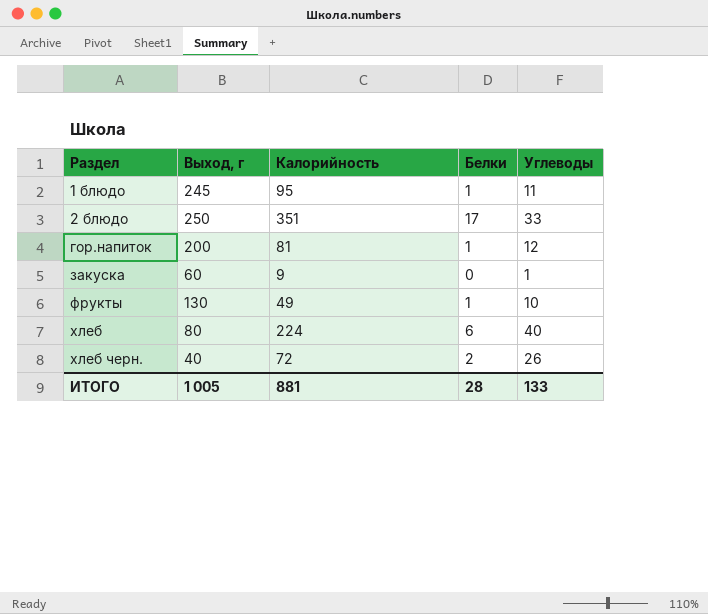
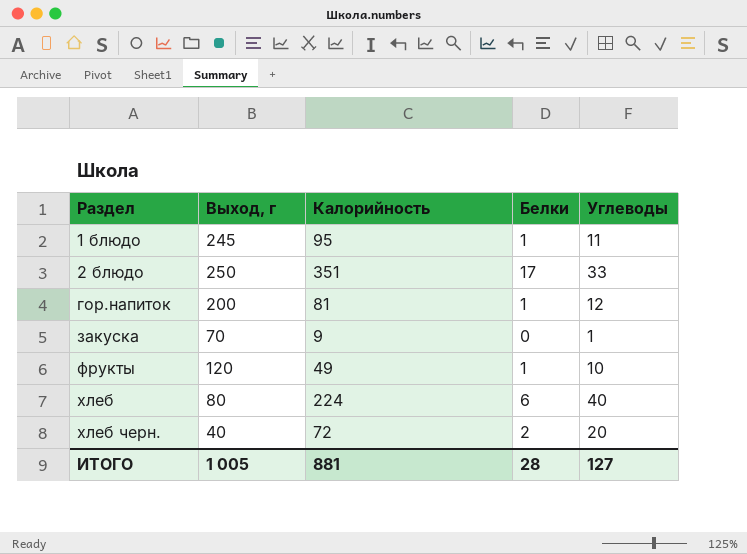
закуска | Выход, г: 60 -> 70
фрукты | Выход, г: 130 -> 120
хлеб черн. | Углеводы: 26 -> 20
ИТОГО | Углеводы: 133 -> 127

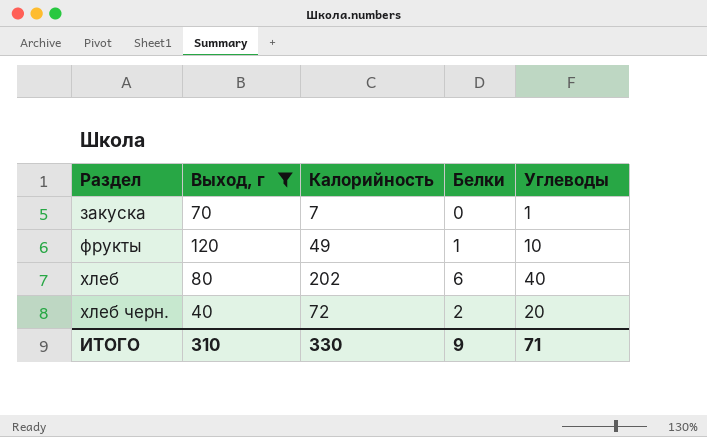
filter: none -> Выход, г <= 120
закуска | Калорийность: 9 -> 7
хлеб | Калорийность: 224 -> 202
ИТОГО | Выход, г: 1 005 -> 310
ИТОГО | Калорийность: 881 -> 330
ИТОГО | Белки: 28 -> 9
ИТОГО | Углеводы: 127 -> 71

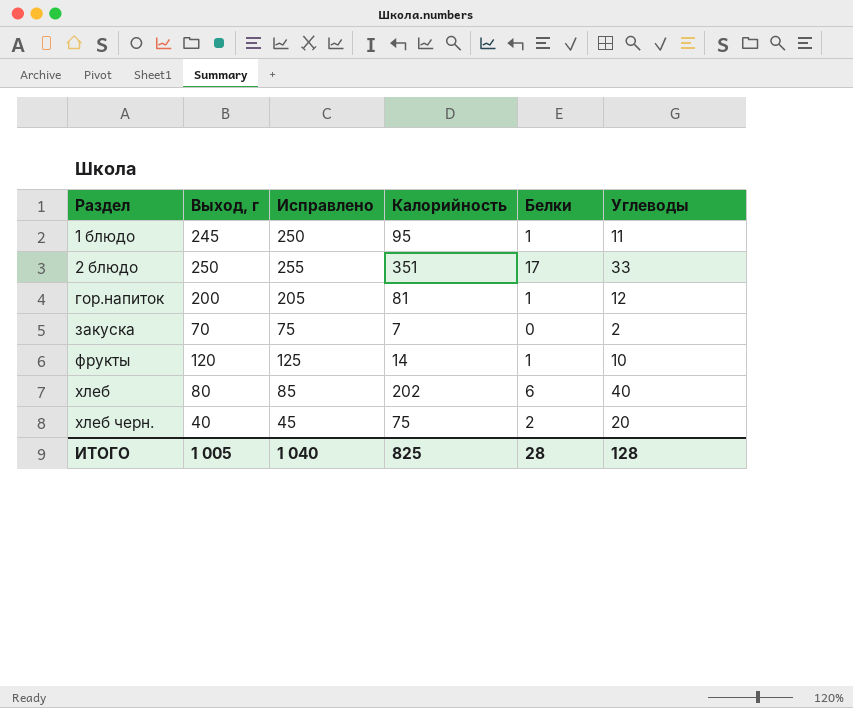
filter: Выход, г <= 120 -> none
column Исправлено | formula: none -> [Выход, г] + 5
закуска | Углеводы: 1 -> 2
фрукты | Калорийность: 49 -> 14
хлеб черн. | Калорийность: 72 -> 75
ИТОГО | Выход, г: 310 -> 1 005
ИТОГО | Калорийность: 330 -> 825
ИТОГО | Белки: 9 -> 28
ИТОГО | Углеводы: 71 -> 128

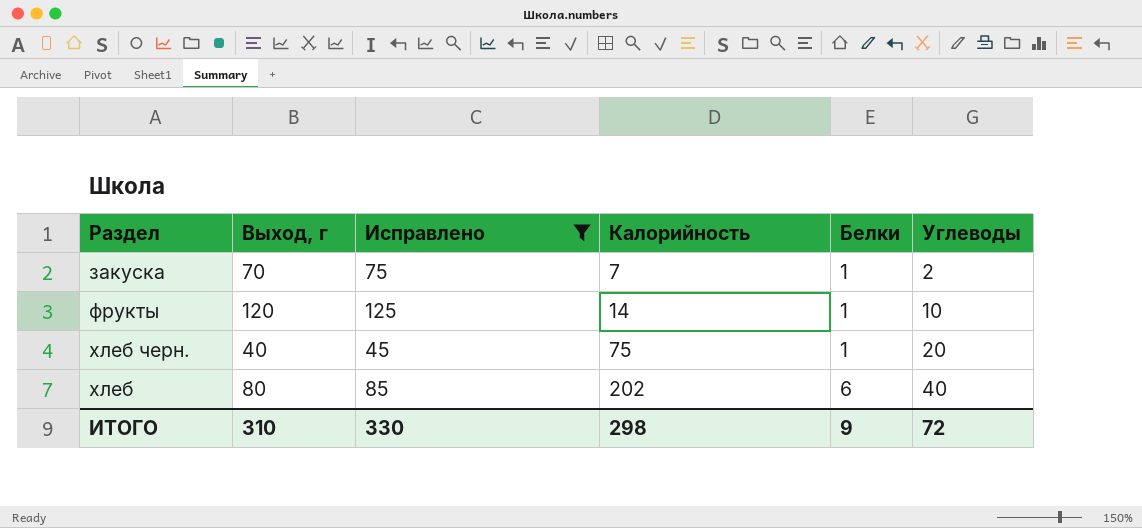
filter: none -> Исправлено <= 125
row order: Раздел ascending -> Калорийность ascending
закуска | Белки: 0 -> 1
хлеб черн. | Белки: 2 -> 1
ИТОГО | Выход, г: 1 005 -> 310
ИТОГО | Исправлено: 1 040 -> 330
ИТОГО | Калорийность: 825 -> 298
ИТОГО | Белки: 28 -> 9
ИТОГО | Углеводы: 128 -> 72

